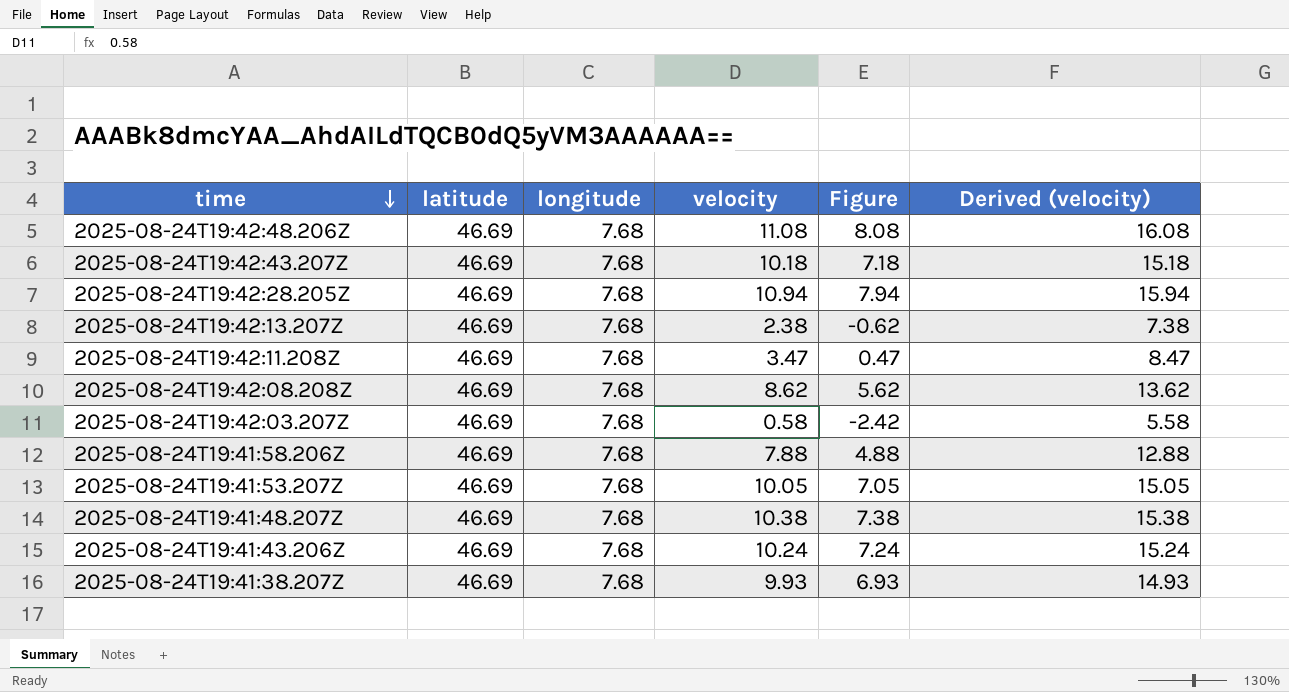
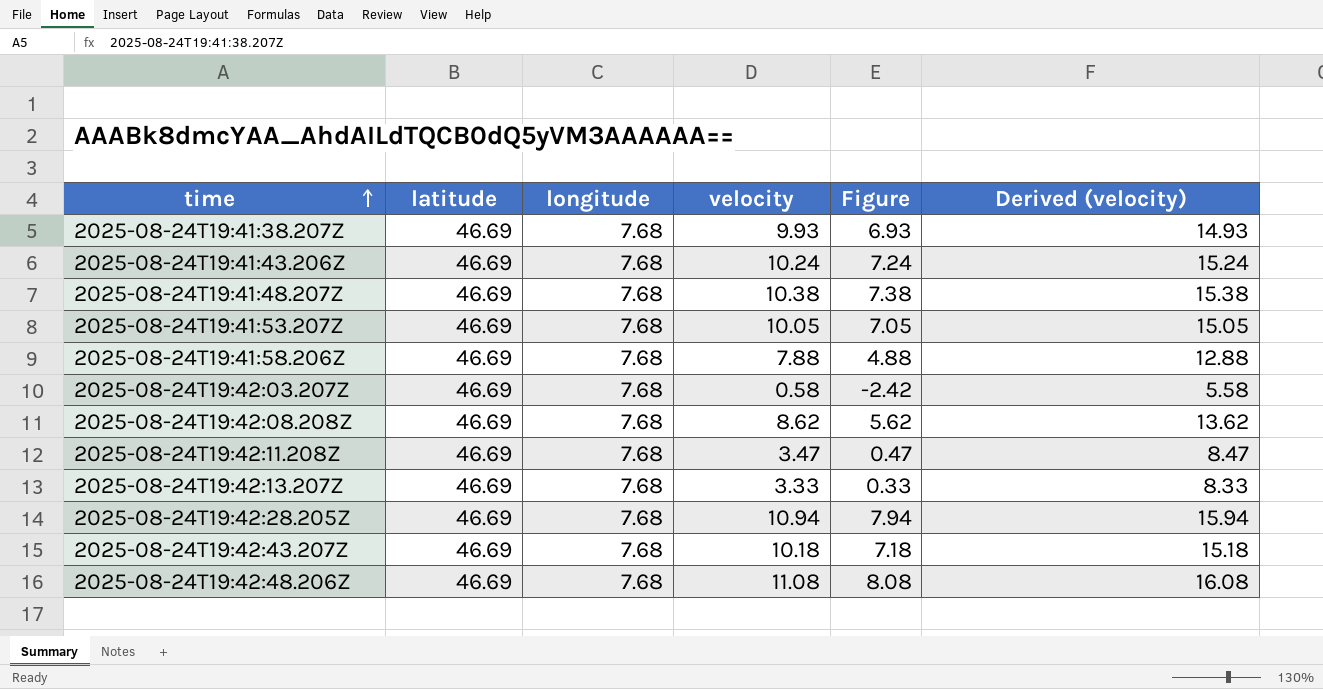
row order: time descending -> time ascending
2025-08-24T19:42:13.207Z | velocity: 2.38 -> 3.33
2025-08-24T19:42:13.207Z | Figure: -0.62 -> 0.33
2025-08-24T19:42:13.207Z | Derived (velocity): 7.38 -> 8.33

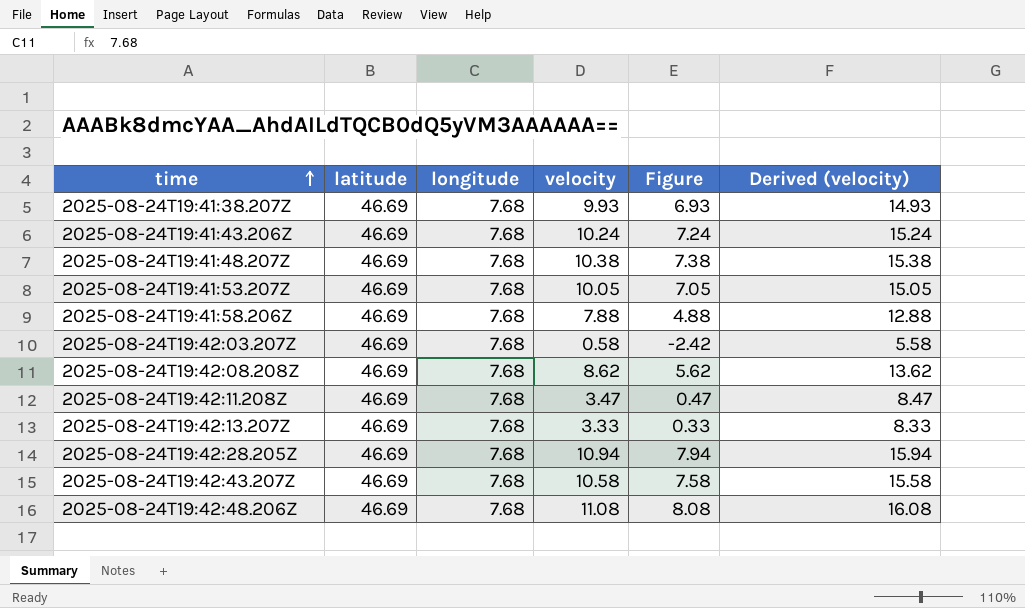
2025-08-24T19:42:43.207Z | velocity: 10.18 -> 10.58
2025-08-24T19:42:43.207Z | Figure: 7.18 -> 7.58
2025-08-24T19:42:43.207Z | Derived (velocity): 15.18 -> 15.58

